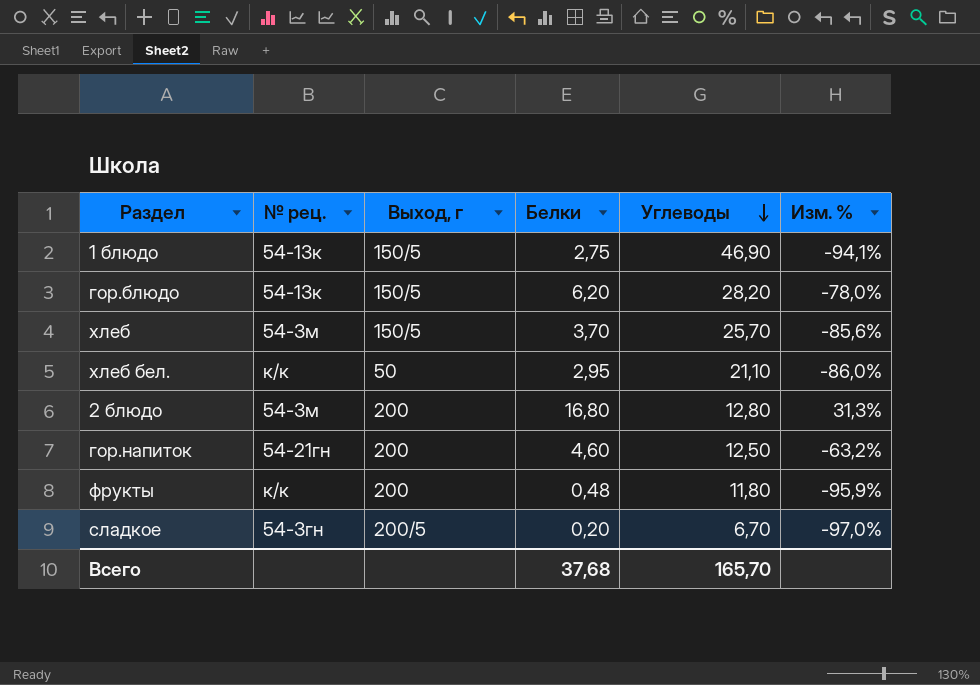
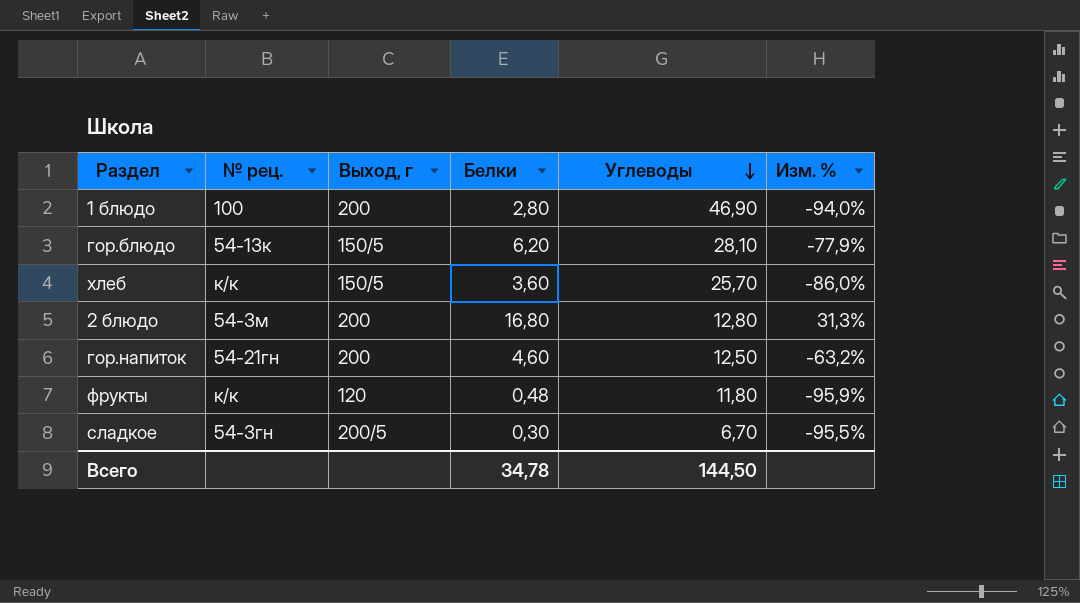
row хлеб бел.: к/к | 50 | 2,95 | 21,10 | -86,0% -> none
1 блюдо | № рец.: 54-13к -> 100
1 блюдо | Выход, г: 150/5 -> 200
1 блюдо | Белки: 2,75 -> 2,80
1 блюдо | Изм. %: -94,1% -> -94,0%
гор.блюдо | Углеводы: 28,20 -> 28,10
гор.блюдо | Изм. %: -78,0% -> -77,9%
хлеб | № рец.: 54-3м -> к/к
хлеб | Белки: 3,70 -> 3,60
хлеб | Изм. %: -85,6% -> -86,0%
фрукты | Выход, г: 200 -> 120
сладкое | Белки: 0,20 -> 0,30
сладкое | Изм. %: -97,0% -> -95,5%
Всего | Белки: 37,68 -> 34,78
Всего | Углеводы: 165,70 -> 144,50

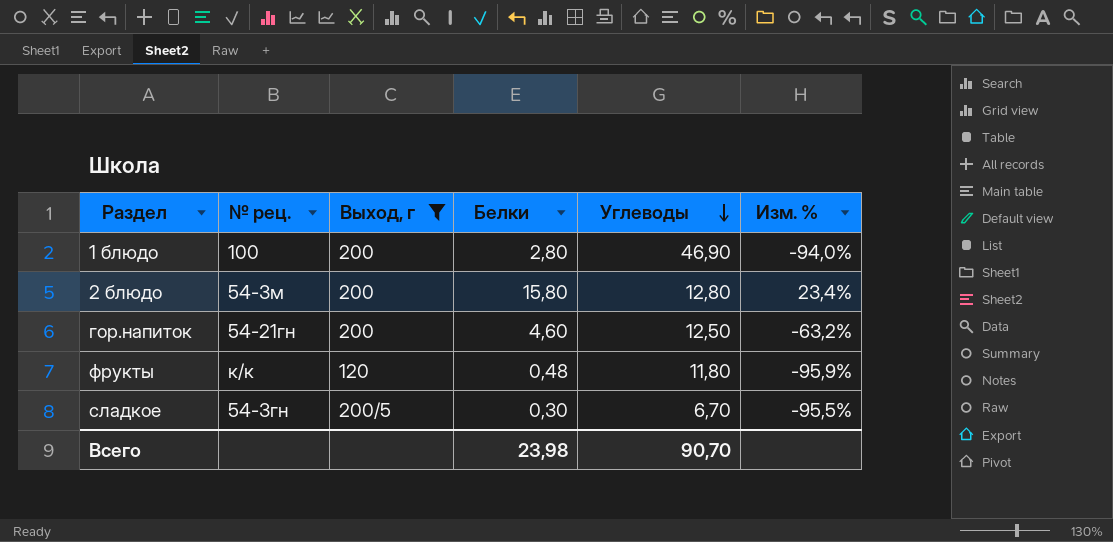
filter: none -> Выход, г != 150/5
2 блюдо | Белки: 16,80 -> 15,80
2 блюдо | Изм. %: 31,3% -> 23,4%
Всего | Белки: 34,78 -> 23,98
Всего | Углеводы: 144,50 -> 90,70

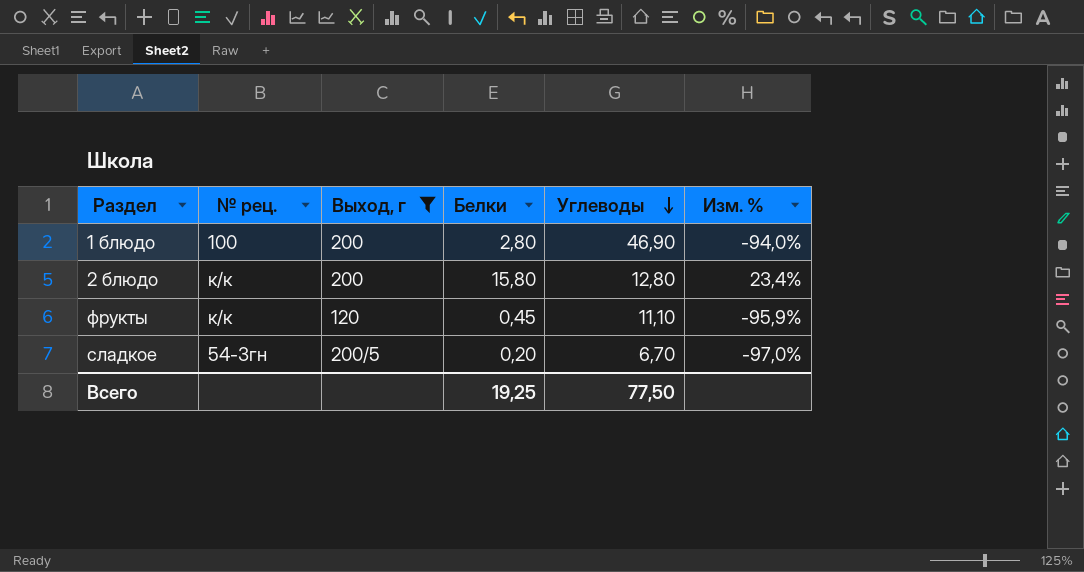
row гор.напиток: 54-21гн | 200 | 4,60 | 12,50 | -63,2% -> none
2 блюдо | № рец.: 54-3м -> к/к
фрукты | Белки: 0,48 -> 0,45
фрукты | Углеводы: 11,80 -> 11,10
сладкое | Белки: 0,30 -> 0,20
сладкое | Изм. %: -95,5% -> -97,0%
Всего | Белки: 23,98 -> 19,25
Всего | Углеводы: 90,70 -> 77,50

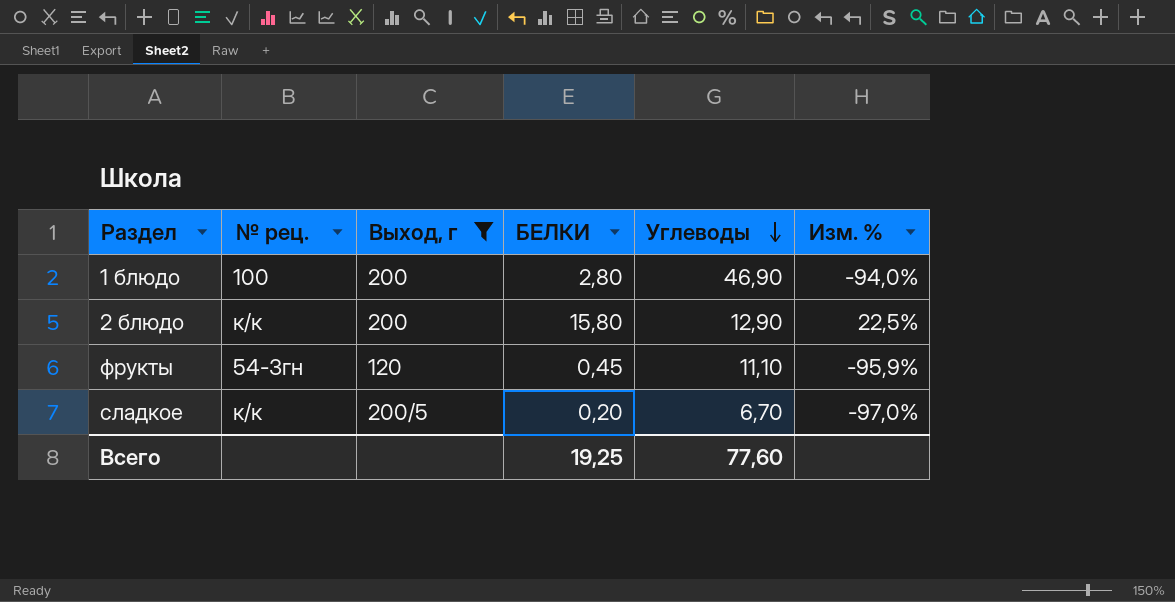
column name: Белки -> БЕЛКИ
2 блюдо | Углеводы: 12,80 -> 12,90
2 блюдо | Изм. %: 23,4% -> 22,5%
фрукты | № рец.: к/к -> 54-3гн
сладкое | № рец.: 54-3гн -> к/к
Всего | Углеводы: 77,50 -> 77,60

